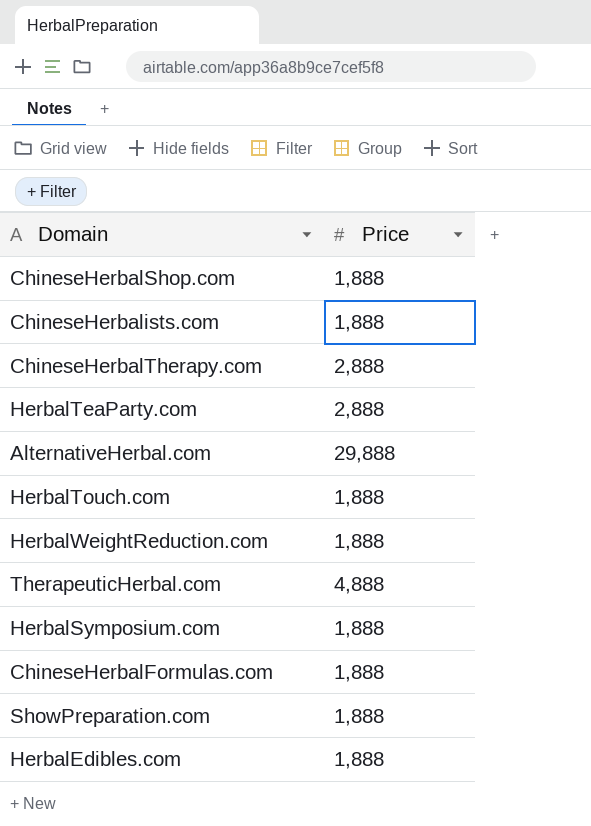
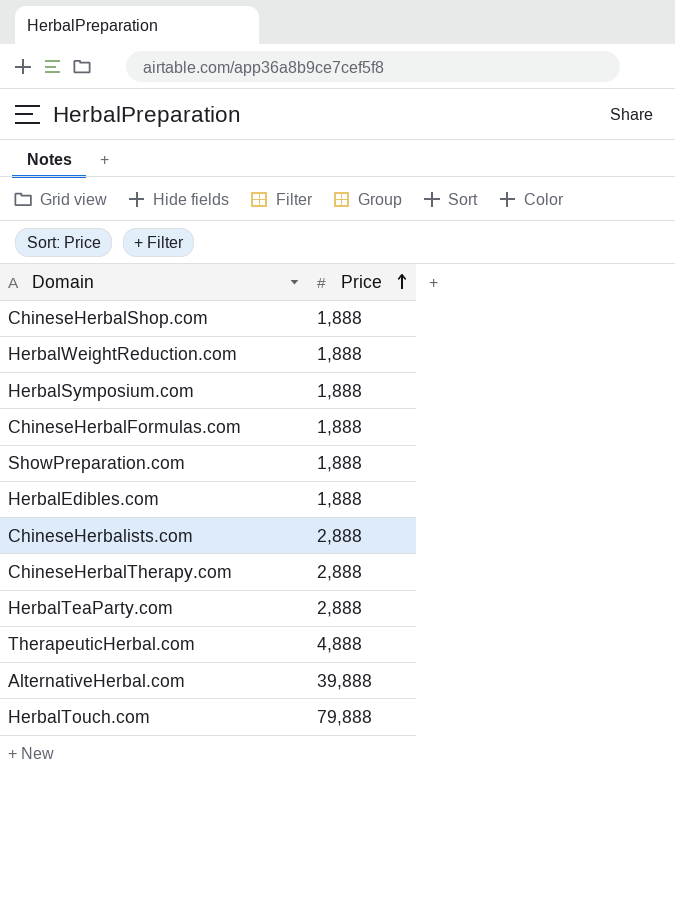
row order: none -> Price ascending
ChineseHerbalists.com | Price: 1,888 -> 2,888
AlternativeHerbal.com | Price: 29,888 -> 39,888
HerbalTouch.com | Price: 1,888 -> 79,888

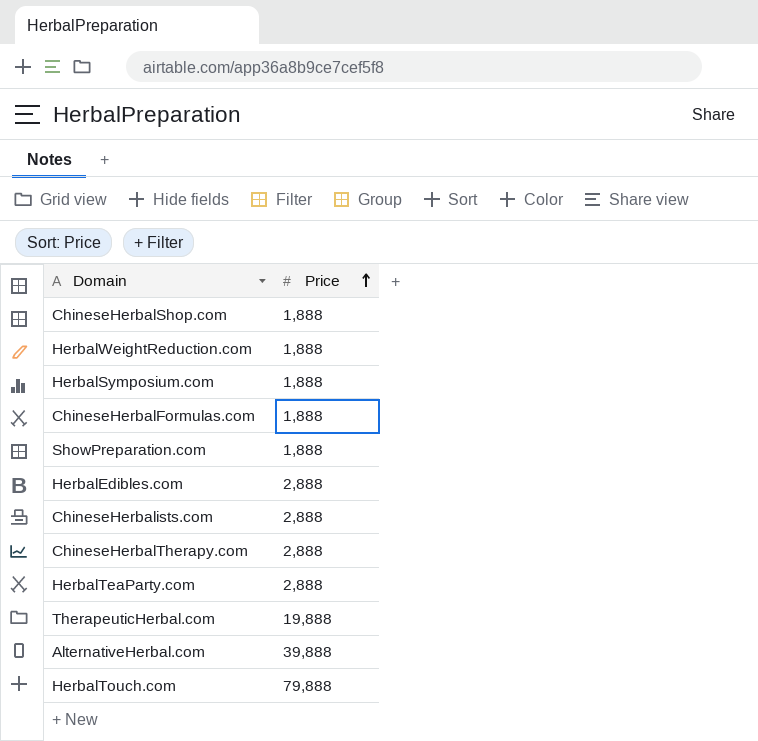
HerbalEdibles.com | Price: 1,888 -> 2,888
TherapeuticHerbal.com | Price: 4,888 -> 19,888

